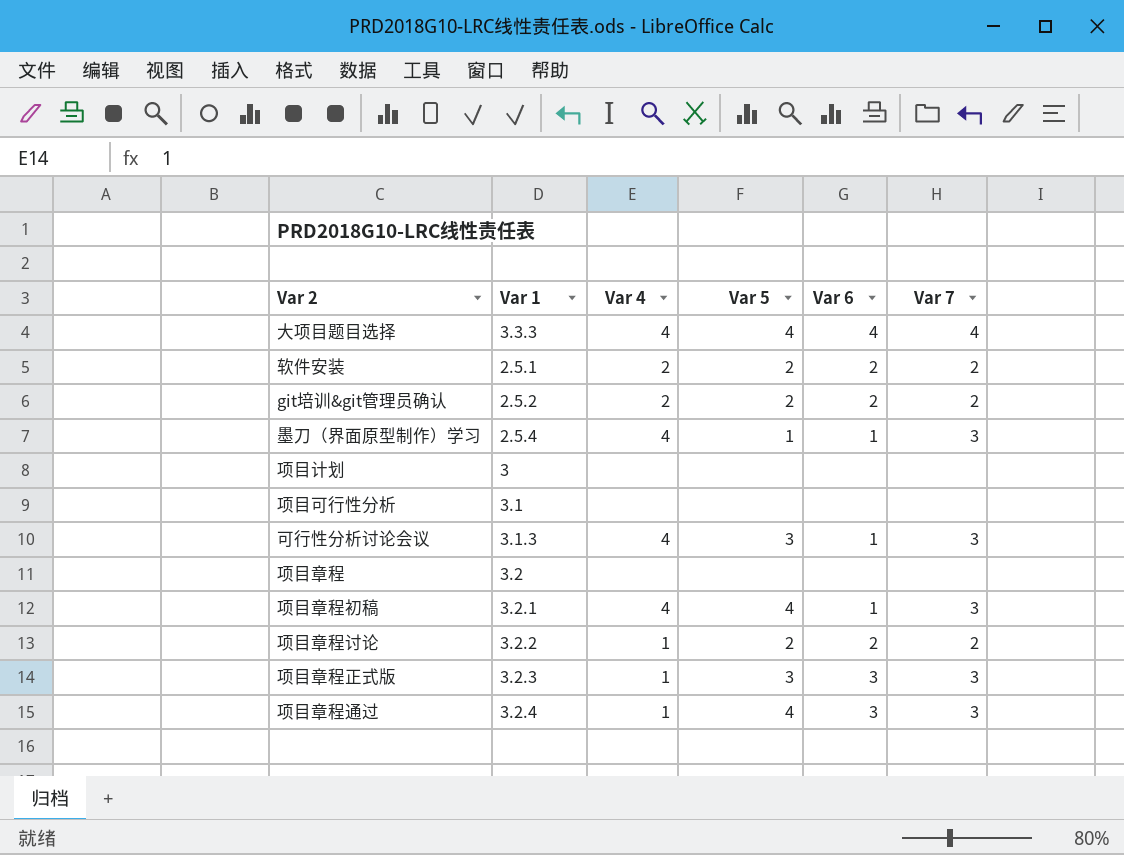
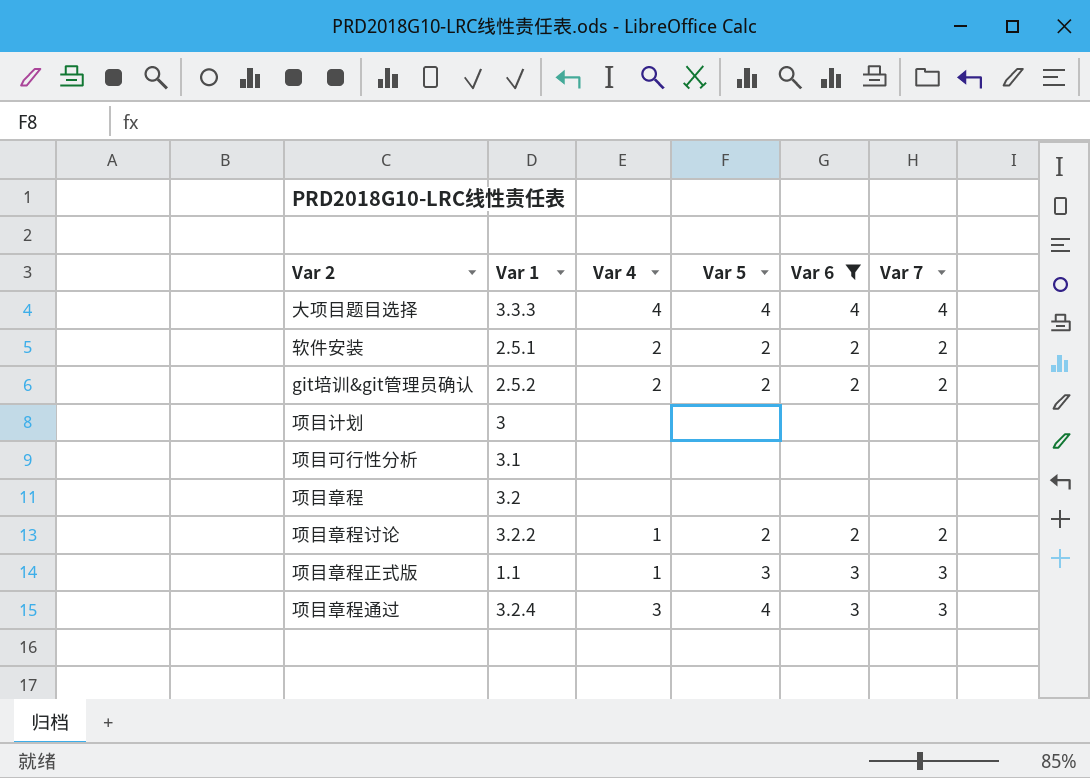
filter: none -> Var 6 != 1
项目章程正式版 | Var 1: 3.2.3 -> 1.1
项目章程通过 | Var 4: 1 -> 3

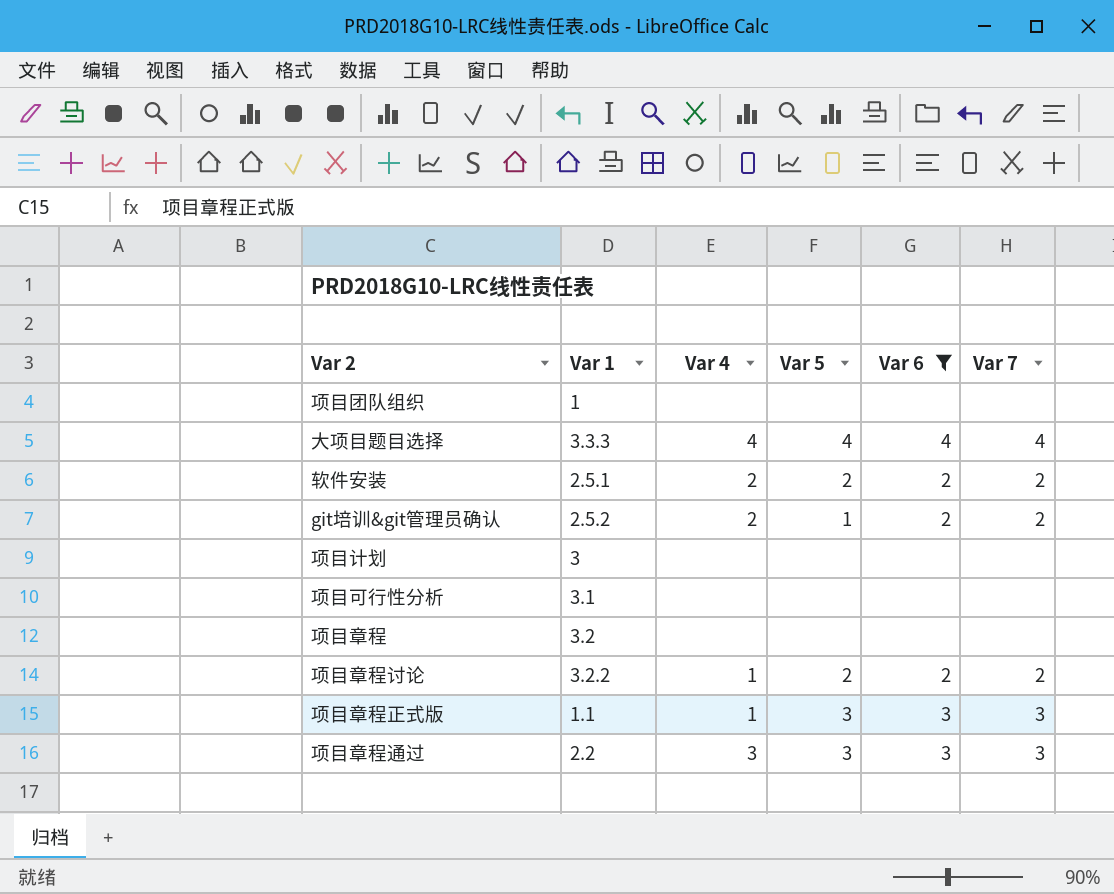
row 项目团队组织: none -> 1 | none | none | none | none
git培训&git管理员确认 | Var 5: 2 -> 1
项目章程通过 | Var 1: 3.2.4 -> 2.2
项目章程通过 | Var 5: 4 -> 3

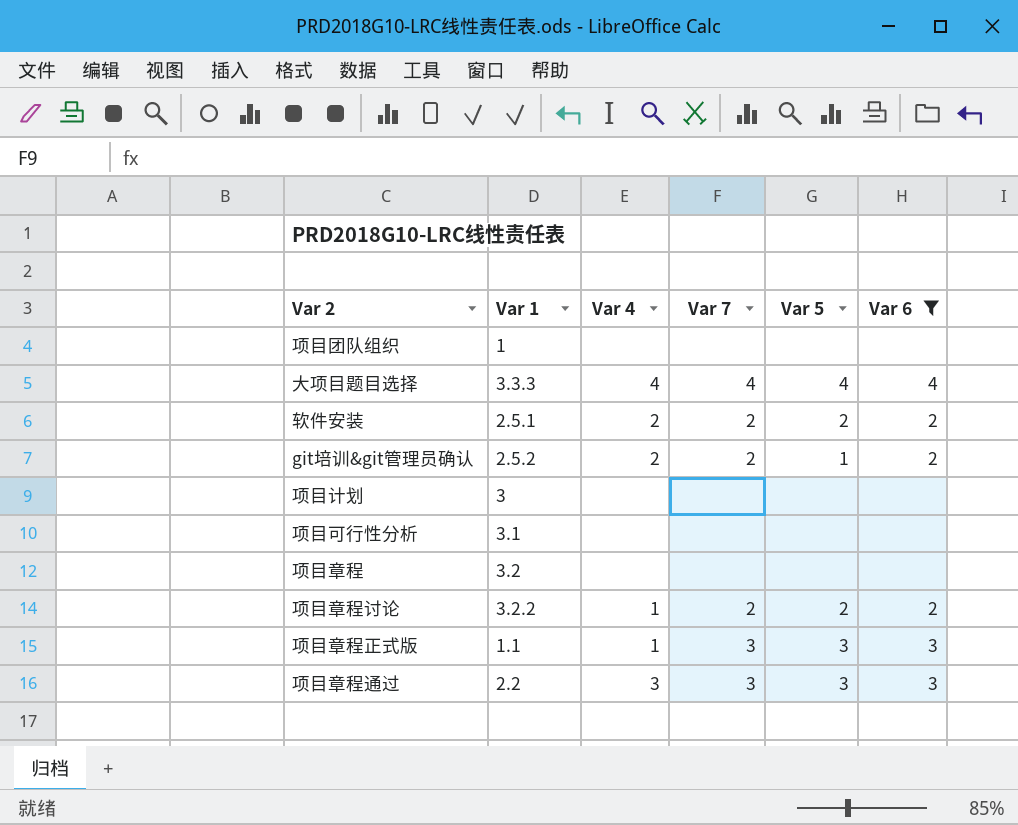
column Var 7 | position: 6 -> 4

